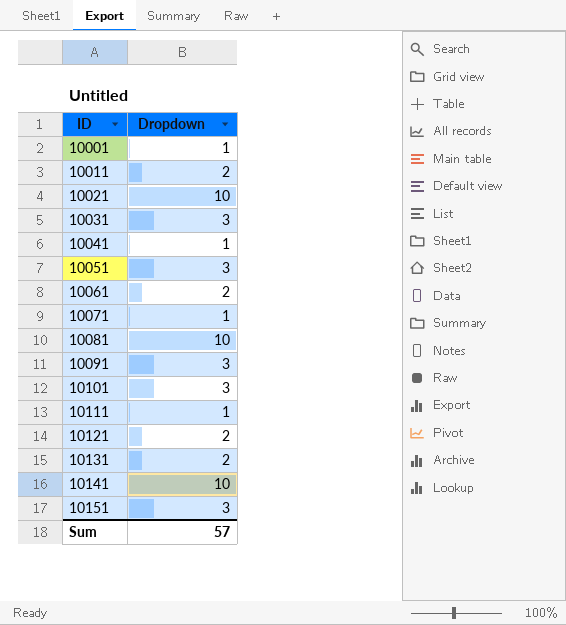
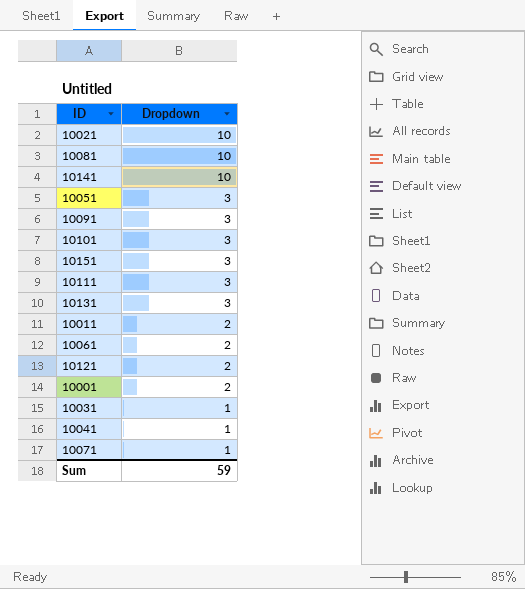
row order: ID ascending -> Dropdown descending
10111 | Dropdown: 1 -> 3
10131 | Dropdown: 2 -> 3
10001 | Dropdown: 1 -> 2
10031 | Dropdown: 3 -> 1
Sum | Dropdown: 57 -> 59

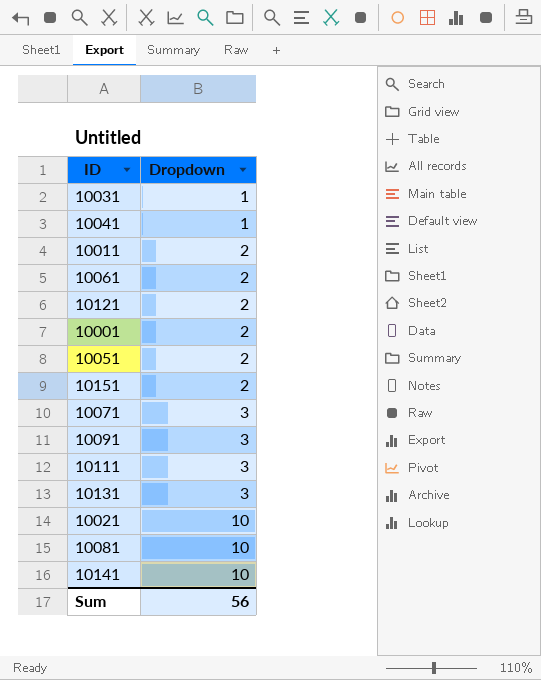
row order: Dropdown descending -> Dropdown ascending
row 10101: 3 -> none
10051 | Dropdown: 3 -> 2
10151 | Dropdown: 3 -> 2
10071 | Dropdown: 1 -> 3
Sum | Dropdown: 59 -> 56

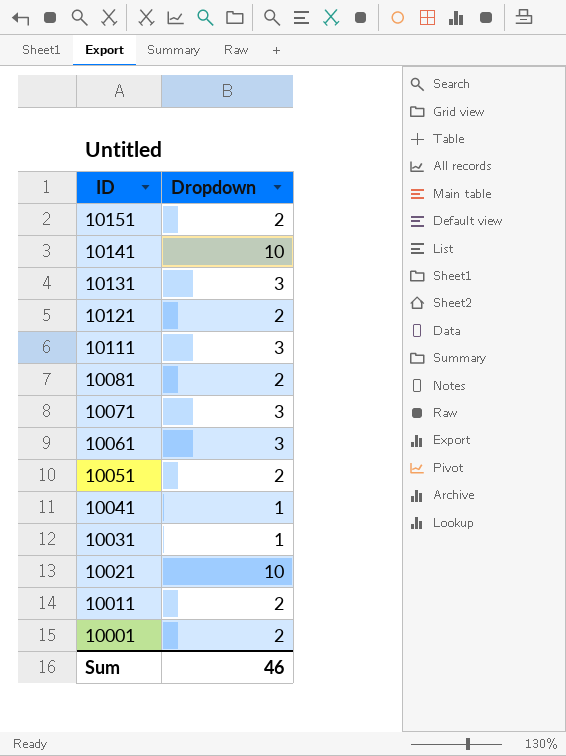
row order: Dropdown ascending -> ID descending
row 10091: 3 -> none
10081 | Dropdown: 10 -> 2
10061 | Dropdown: 2 -> 3
Sum | Dropdown: 56 -> 46

